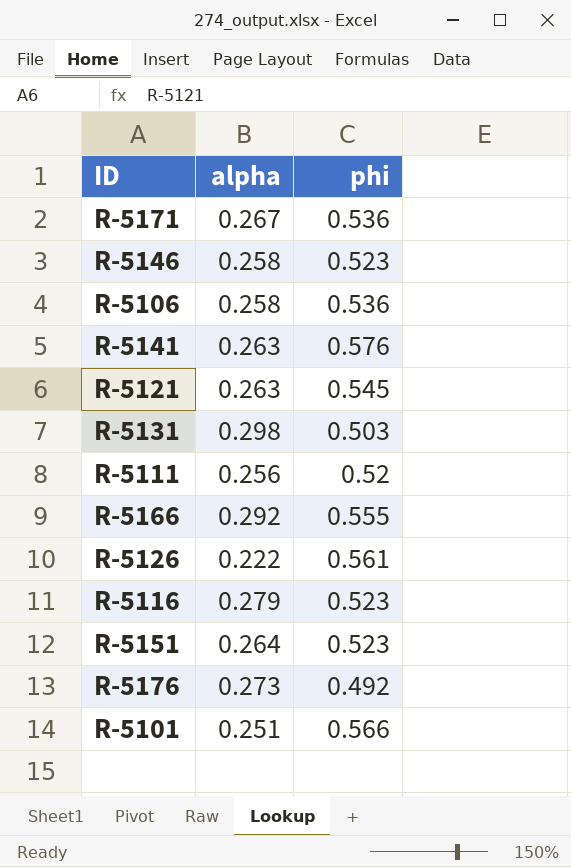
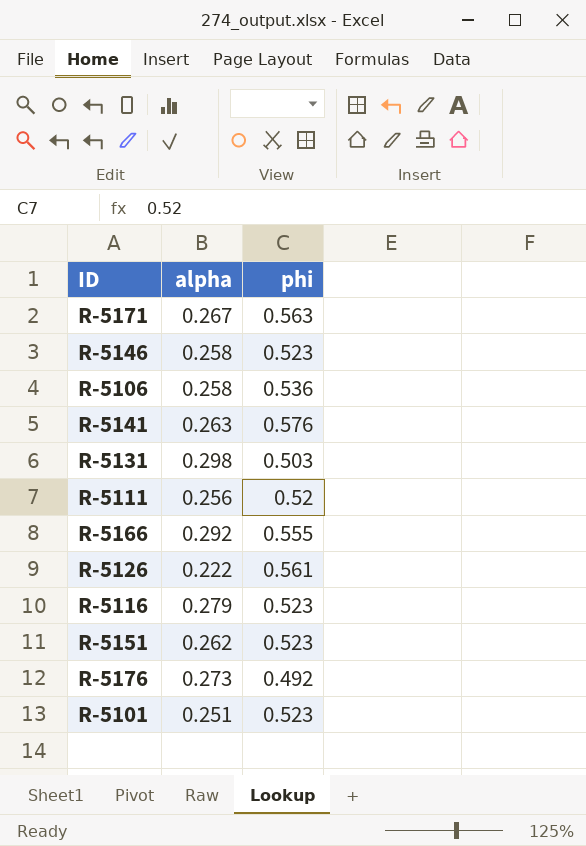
row R-5121: 0.263 | 0.545 -> none
R-5171 | phi: 0.536 -> 0.563
R-5151 | alpha: 0.264 -> 0.262
R-5101 | phi: 0.566 -> 0.523

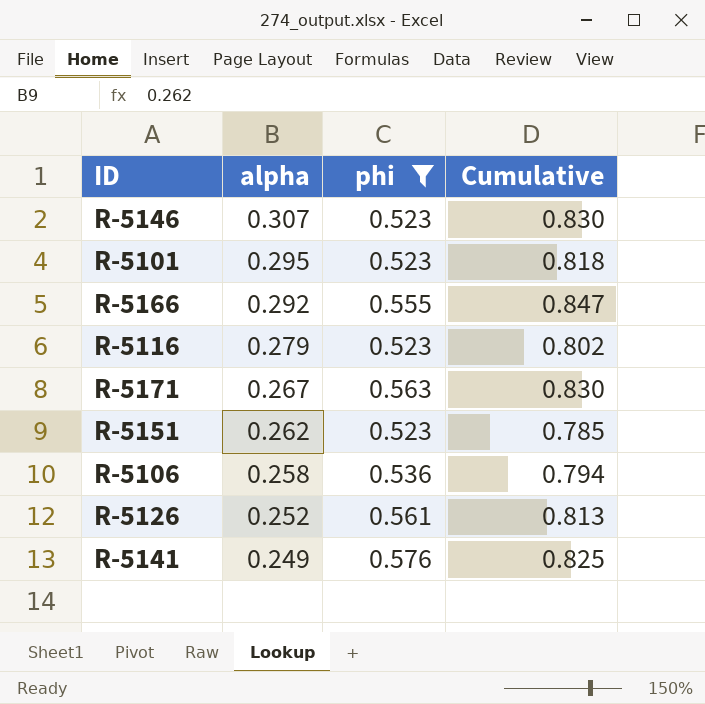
filter: none -> phi >= 0.523
row order: none -> alpha descending
column Cumulative | formula: none -> [alpha] + [phi]
R-5146 | alpha: 0.258 -> 0.307
R-5101 | alpha: 0.251 -> 0.295
R-5126 | alpha: 0.222 -> 0.252
R-5141 | alpha: 0.263 -> 0.249

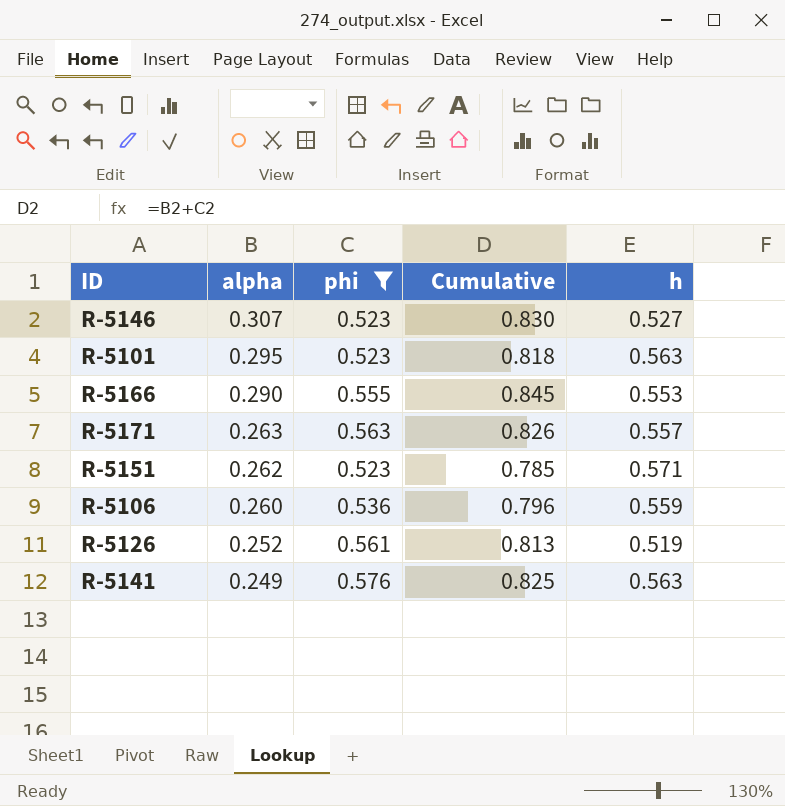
column h | position: none -> 5
row R-5116: 0.279 | 0.523 | 0.802 -> none
R-5166 | alpha: 0.292 -> 0.290
R-5166 | Cumulative: 0.847 -> 0.845
R-5171 | alpha: 0.267 -> 0.263
R-5171 | Cumulative: 0.830 -> 0.826
R-5106 | alpha: 0.258 -> 0.260
R-5106 | Cumulative: 0.794 -> 0.796

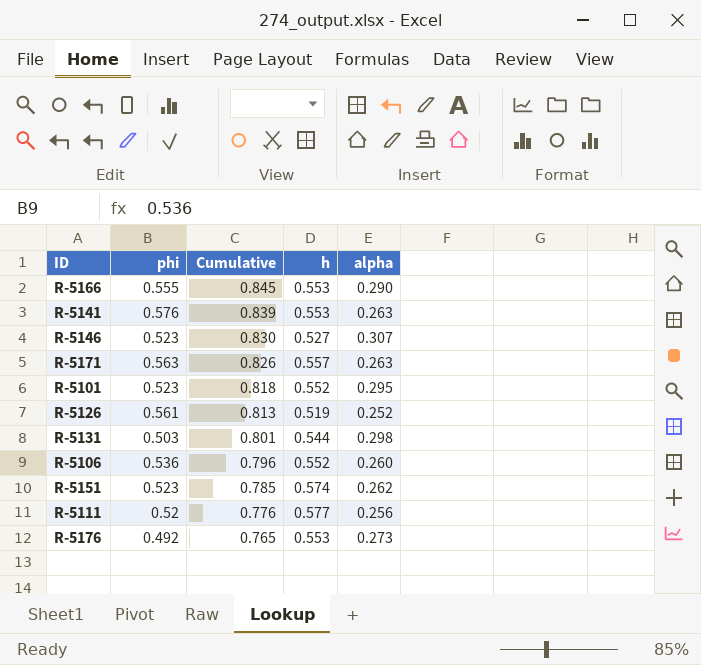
filter: phi >= 0.523 -> none
row order: alpha descending -> Cumulative descending
column alpha | position: 2 -> 5
R-5141 | Cumulative: 0.825 -> 0.839
R-5141 | h: 0.563 -> 0.553
R-5141 | alpha: 0.249 -> 0.263
R-5101 | h: 0.563 -> 0.552
R-5106 | h: 0.559 -> 0.552
R-5151 | h: 0.571 -> 0.574

